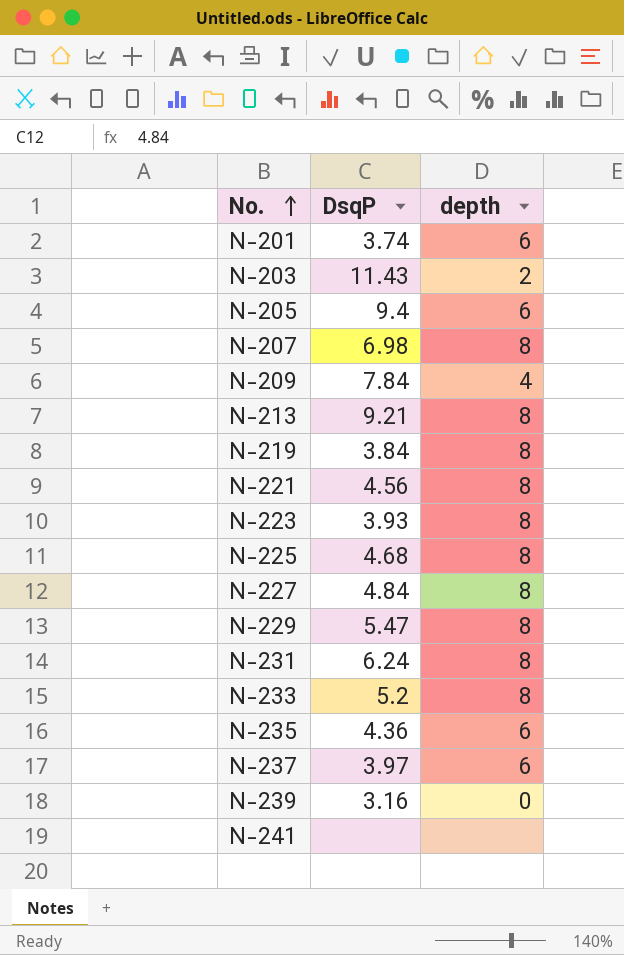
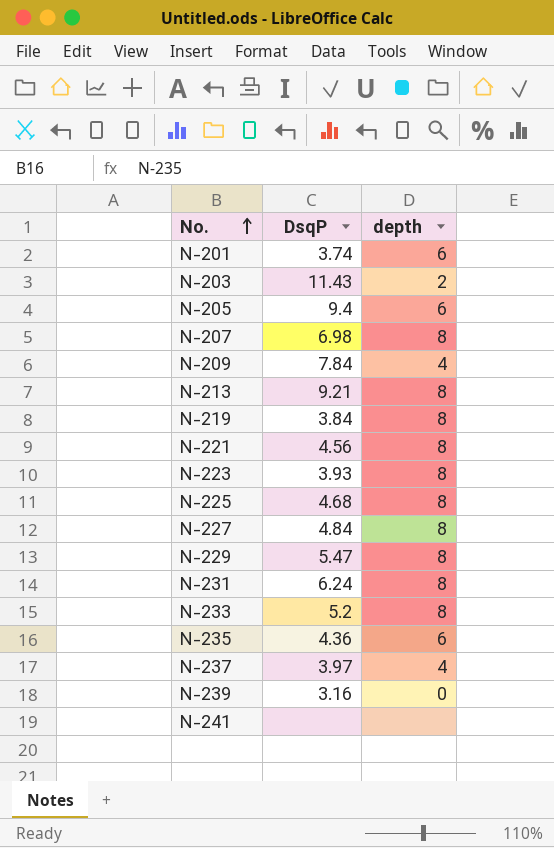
N-237 | depth: 6 -> 4

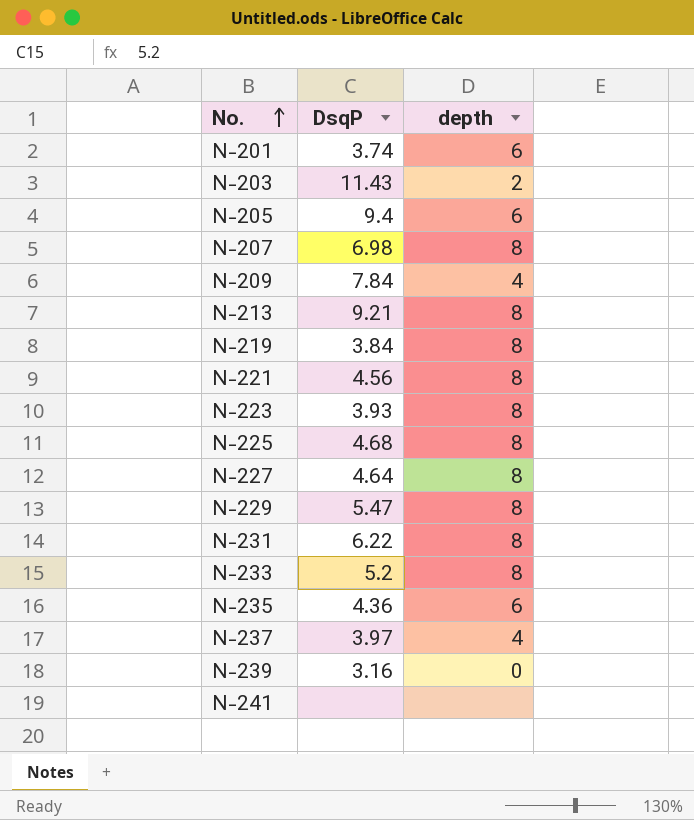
N-227 | DsqP: 4.84 -> 4.64
N-231 | DsqP: 6.24 -> 6.22

